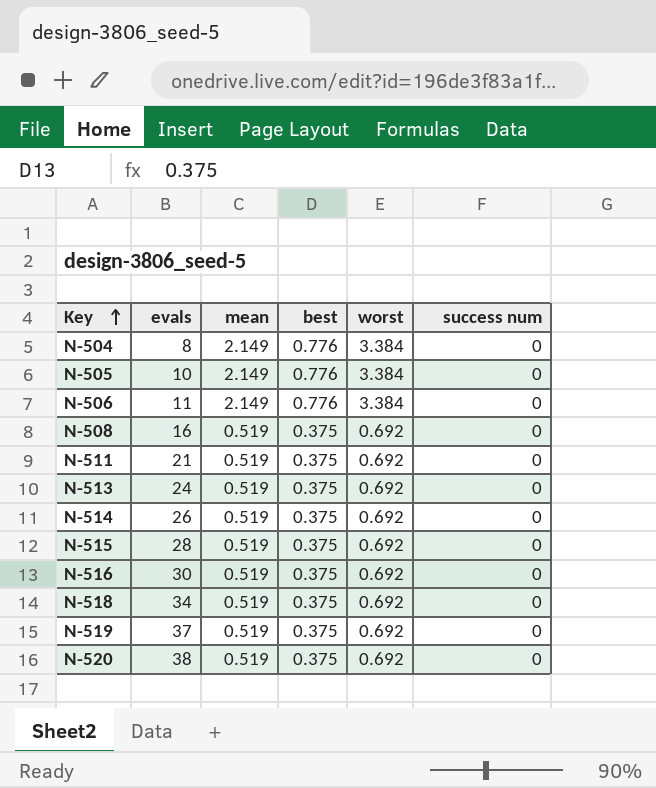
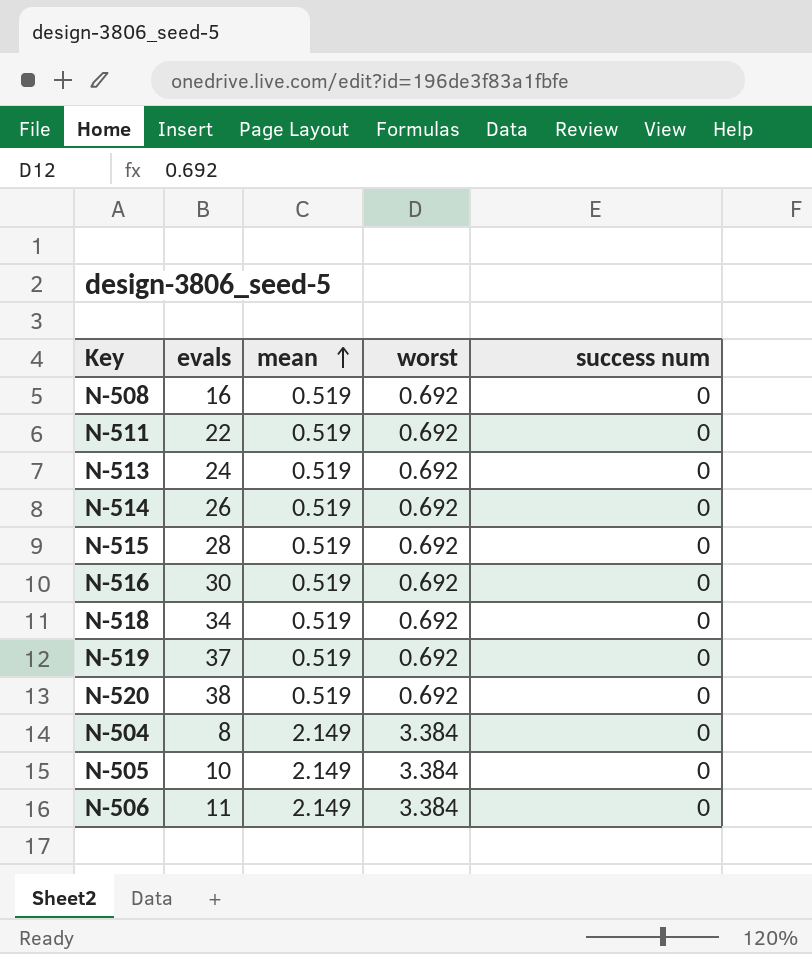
row order: Key ascending -> mean ascending
column best | position: 4 -> none
N-511 | evals: 21 -> 22

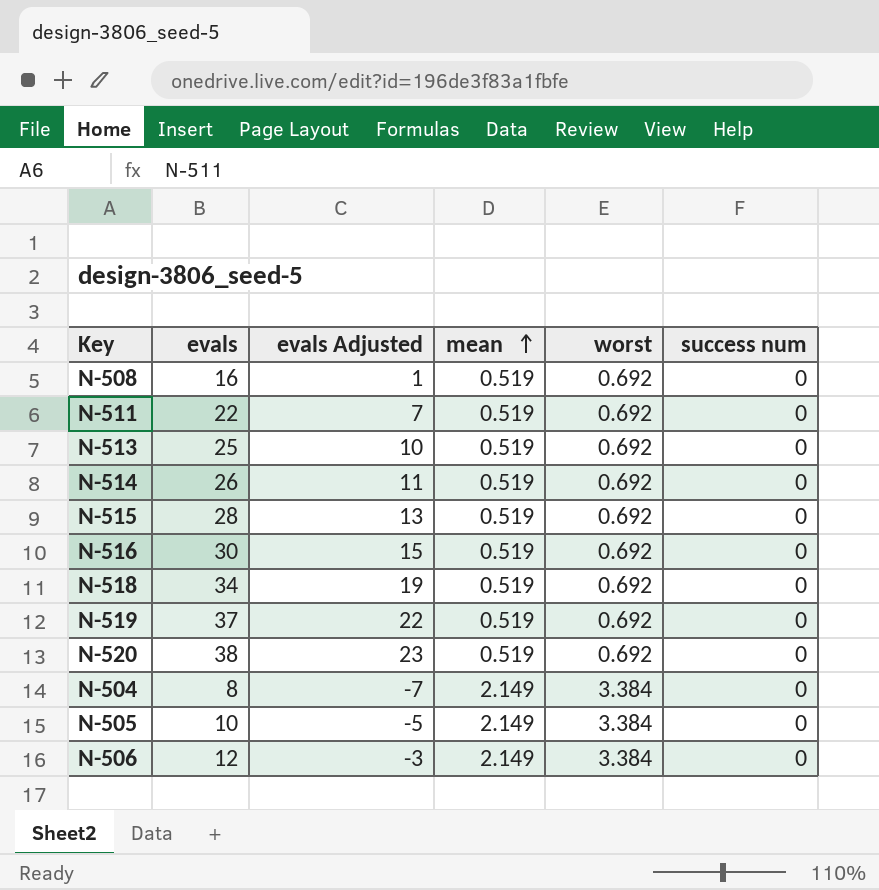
column evals Adjusted | formula: none -> [evals] - 15
N-513 | evals: 24 -> 25
N-506 | evals: 11 -> 12

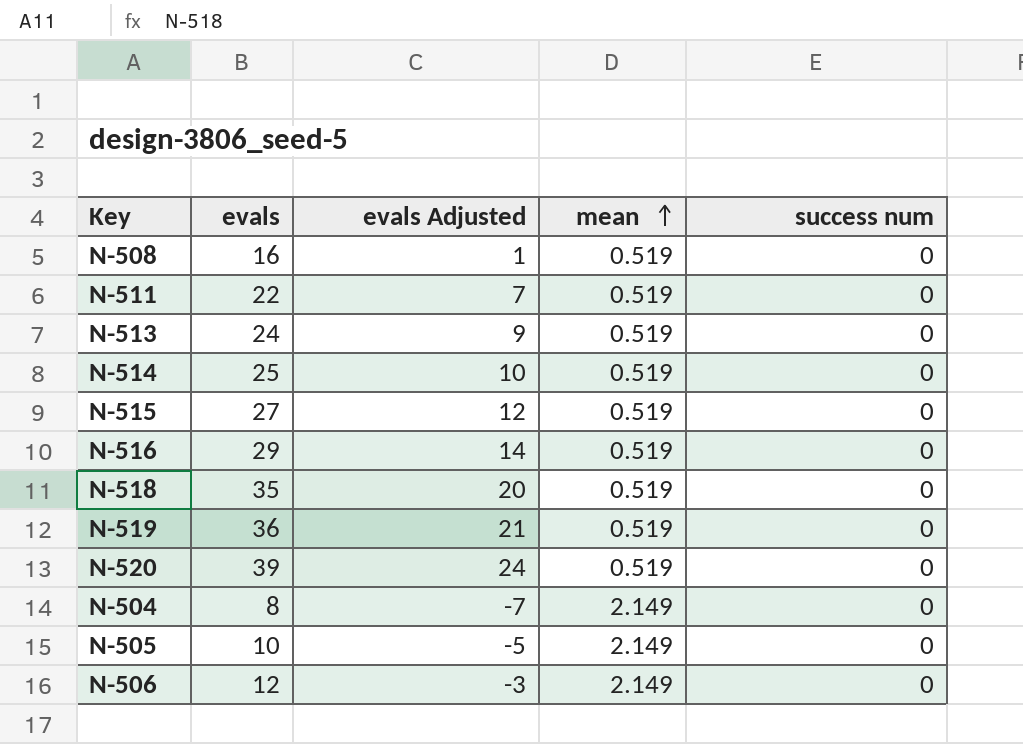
column worst | position: 5 -> none
N-513 | evals: 25 -> 24
N-513 | evals Adjusted: 10 -> 9
N-514 | evals: 26 -> 25
N-514 | evals Adjusted: 11 -> 10
N-515 | evals: 28 -> 27
N-515 | evals Adjusted: 13 -> 12
N-516 | evals: 30 -> 29
N-516 | evals Adjusted: 15 -> 14
N-518 | evals: 34 -> 35
N-518 | evals Adjusted: 19 -> 20
N-519 | evals: 37 -> 36
N-519 | evals Adjusted: 22 -> 21
N-520 | evals: 38 -> 39
N-520 | evals Adjusted: 23 -> 24

